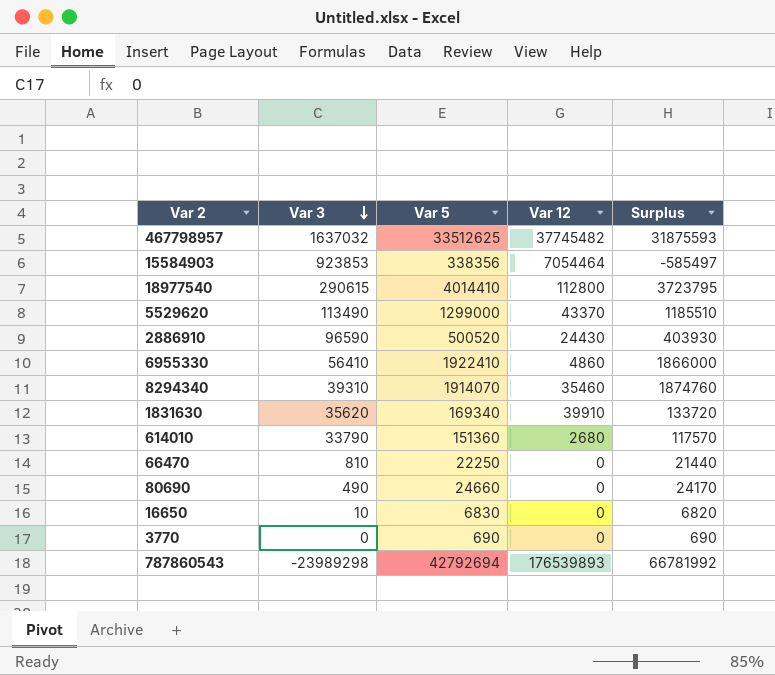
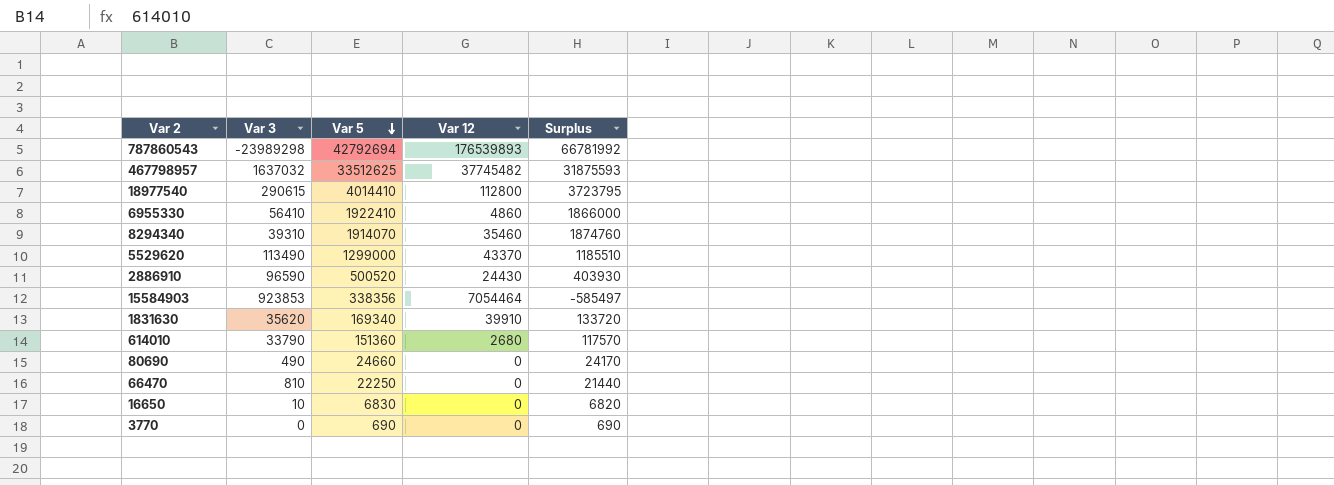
row order: Var 3 descending -> Var 5 descending

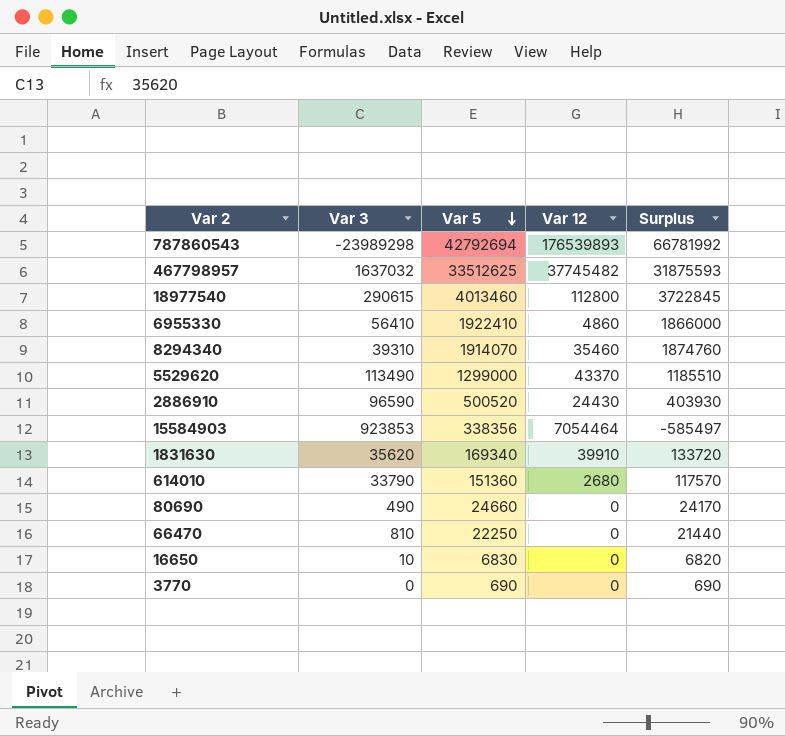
18977540 | Var 5: 4014410 -> 4013460
18977540 | Surplus: 3723795 -> 3722845

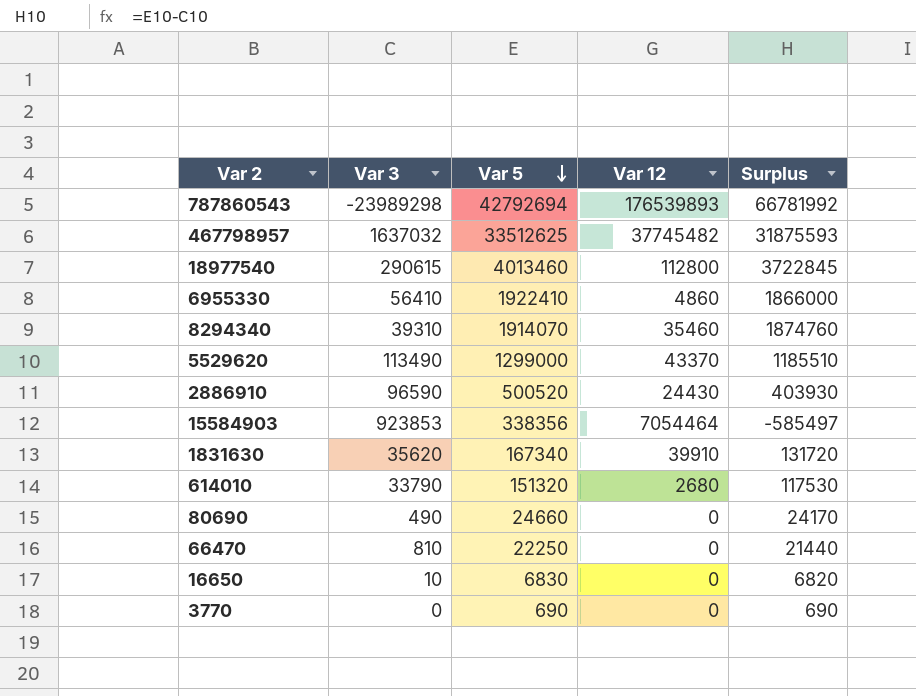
1831630 | Var 5: 169340 -> 167340
1831630 | Surplus: 133720 -> 131720
614010 | Var 5: 151360 -> 151320
614010 | Surplus: 117570 -> 117530

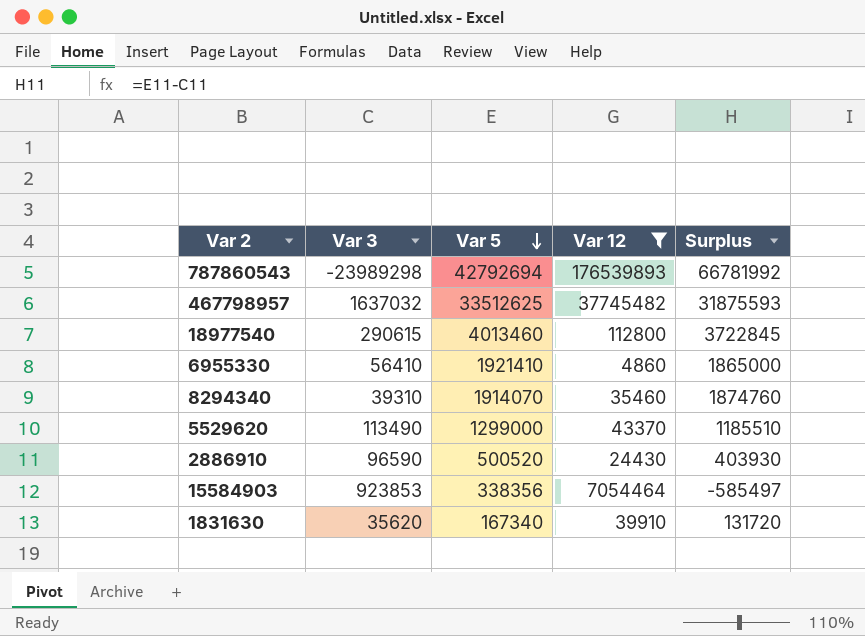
filter: none -> Var 12 >= 4860
6955330 | Var 5: 1922410 -> 1921410
6955330 | Surplus: 1866000 -> 1865000

